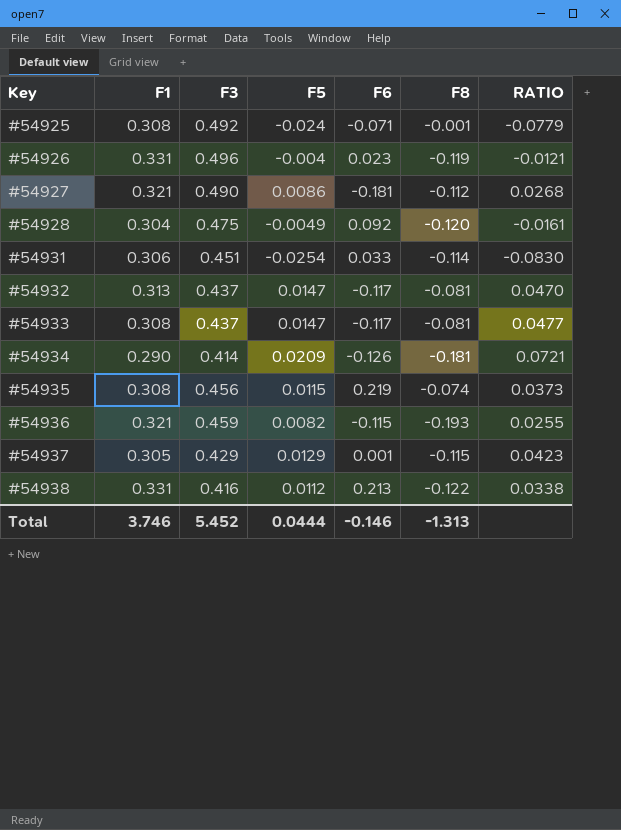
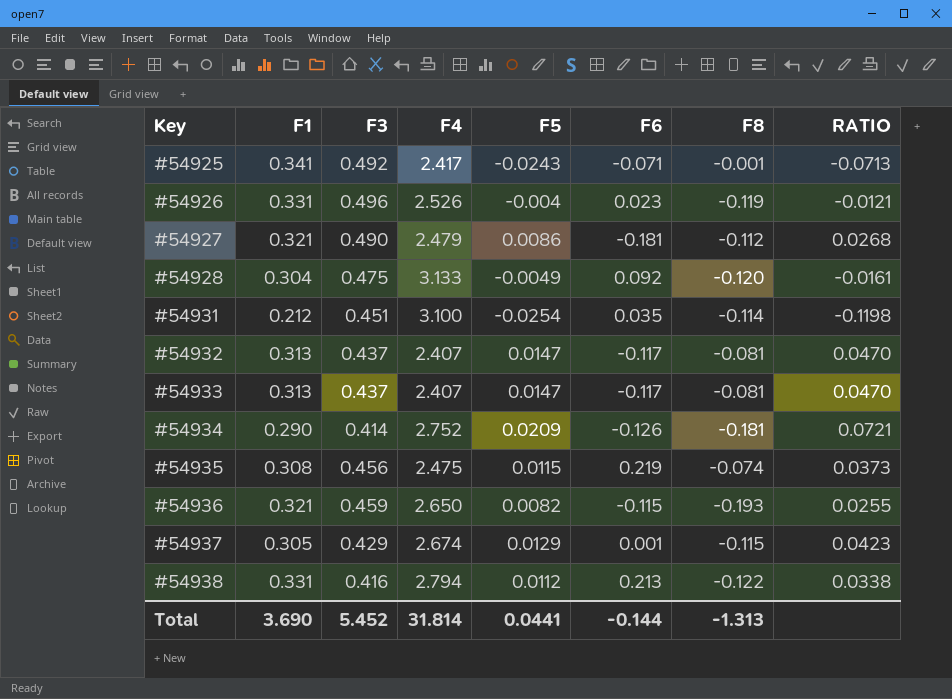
column F4 | position: none -> 4
#54925 | F1: 0.308 -> 0.341
#54925 | F5: -0.024 -> -0.0243
#54925 | RATIO: -0.0779 -> -0.0713
#54931 | F1: 0.306 -> 0.212
#54931 | F6: 0.033 -> 0.035
#54931 | RATIO: -0.0830 -> -0.1198
#54933 | F1: 0.308 -> 0.313
#54933 | RATIO: 0.0477 -> 0.0470
Total | F1: 3.746 -> 3.690
Total | F5: 0.0444 -> 0.0441
Total | F6: -0.146 -> -0.144

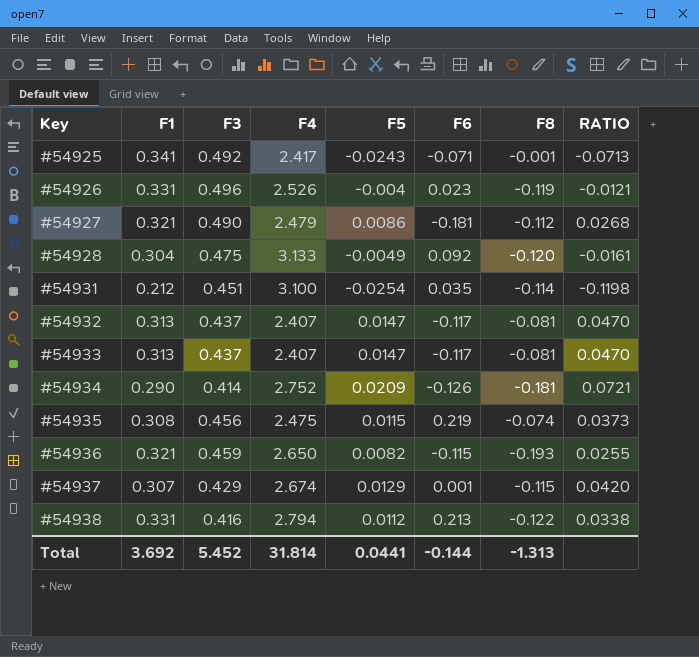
#54937 | F1: 0.305 -> 0.307
#54937 | RATIO: 0.0423 -> 0.0420
Total | F1: 3.690 -> 3.692

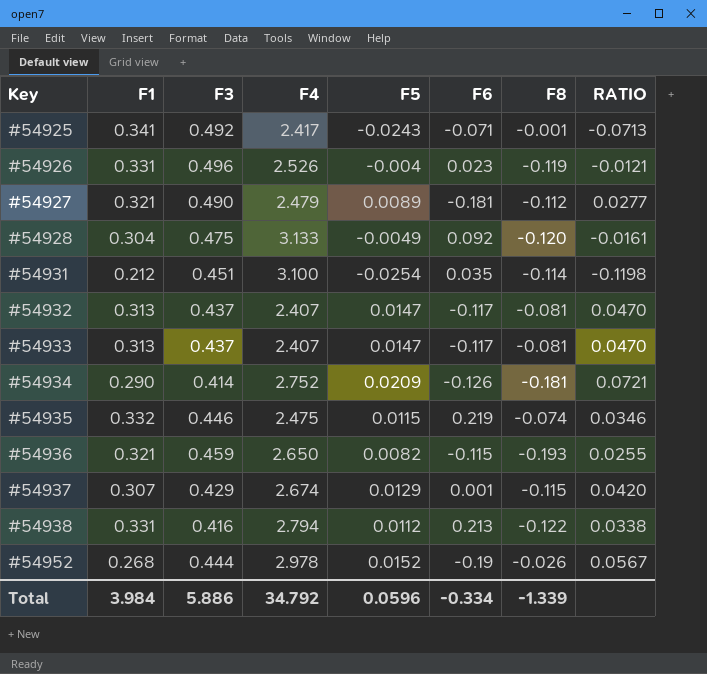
#54927 | F5: 0.0086 -> 0.0089
#54927 | RATIO: 0.0268 -> 0.0277
#54935 | F1: 0.308 -> 0.332
#54935 | F3: 0.456 -> 0.446
#54935 | RATIO: 0.0373 -> 0.0346
row #54952: none -> 0.268 | 0.444 | 2.978 | 0.0152 | -0.19 | -0.026 | 0.0567
Total | F1: 3.692 -> 3.984
Total | F3: 5.452 -> 5.886
Total | F4: 31.814 -> 34.792
Total | F5: 0.0441 -> 0.0596
Total | F6: -0.144 -> -0.334
Total | F8: -1.313 -> -1.339

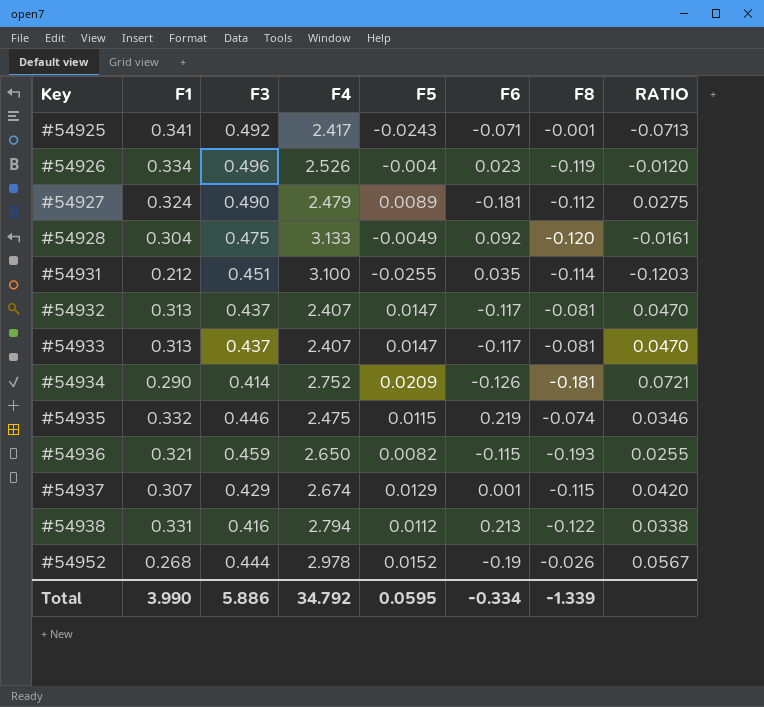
#54926 | F1: 0.331 -> 0.334
#54926 | RATIO: -0.0121 -> -0.0120
#54927 | F1: 0.321 -> 0.324
#54927 | RATIO: 0.0277 -> 0.0275
#54931 | F5: -0.0254 -> -0.0255
#54931 | RATIO: -0.1198 -> -0.1203
Total | F1: 3.984 -> 3.990
Total | F5: 0.0596 -> 0.0595

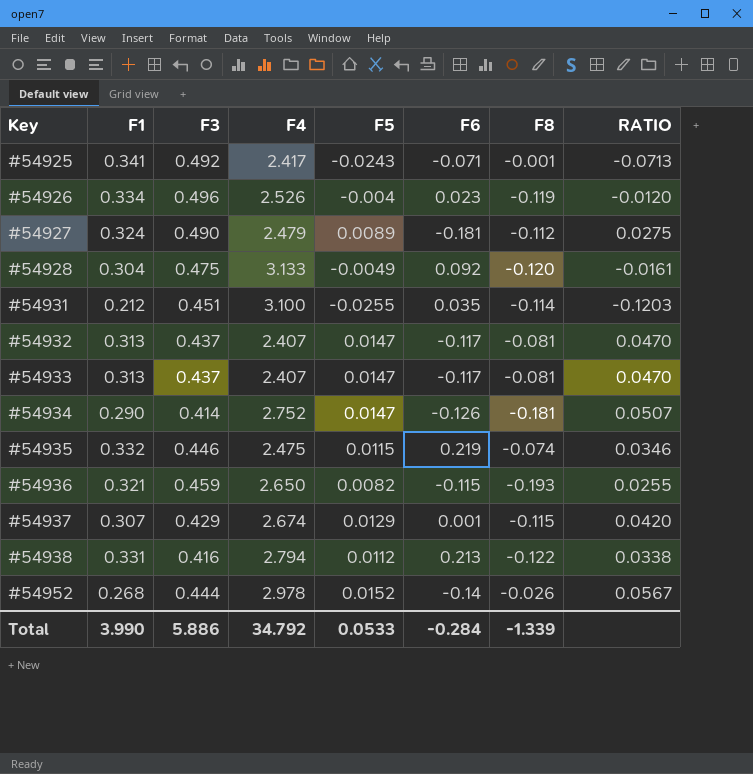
#54934 | F5: 0.0209 -> 0.0147
#54934 | RATIO: 0.0721 -> 0.0507
#54952 | F6: -0.19 -> -0.14
Total | F5: 0.0595 -> 0.0533
Total | F6: -0.334 -> -0.284

